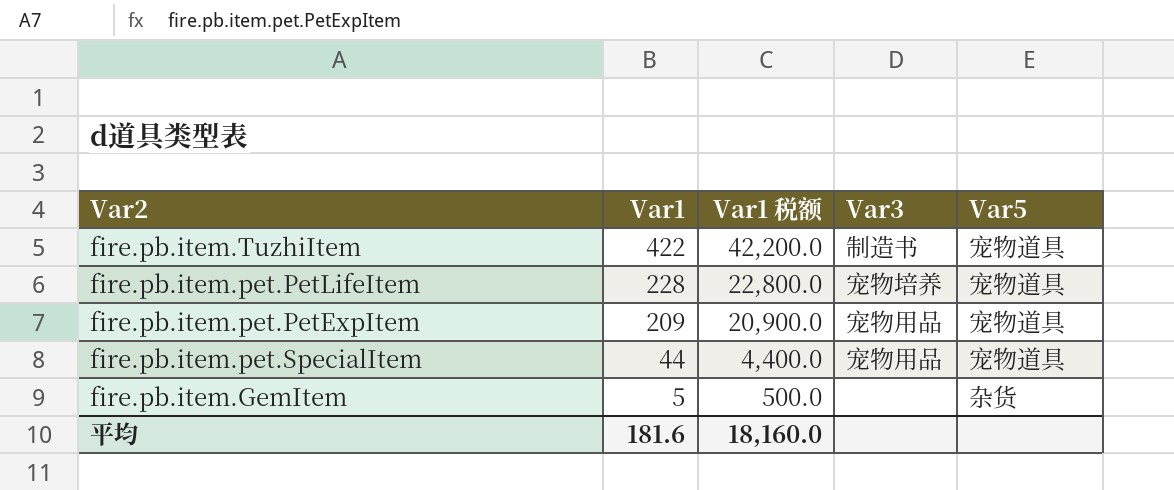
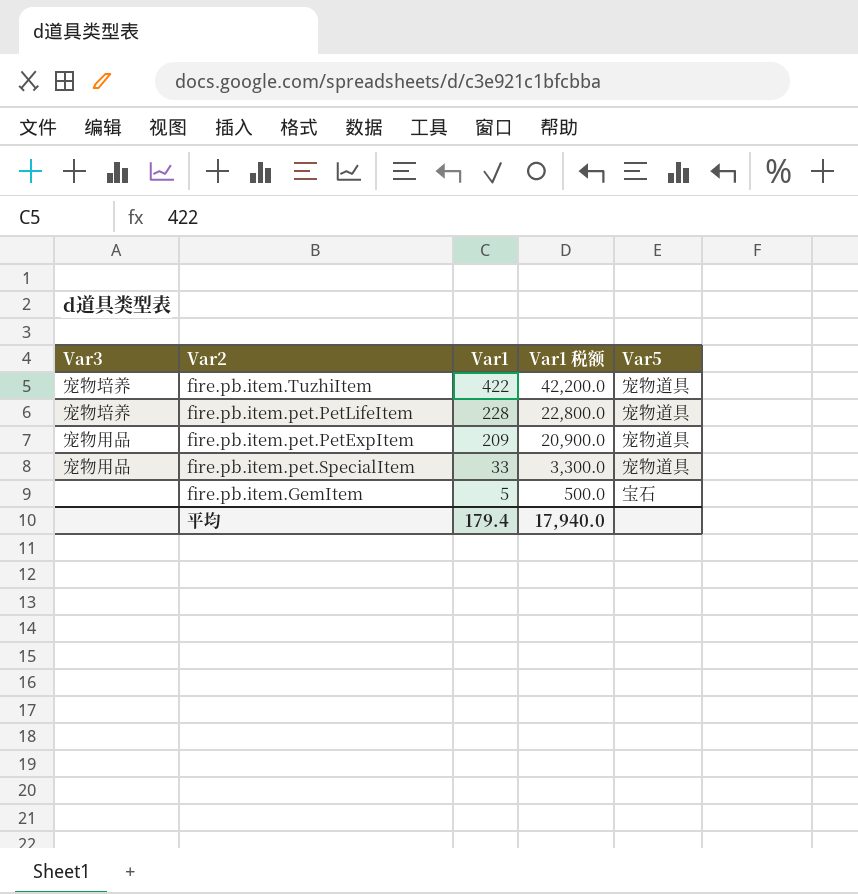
column Var3 | position: 4 -> 1
fire.pb.item.TuzhiItem | Var3: 制造书 -> 宠物培养
fire.pb.item.pet.SpecialItem | Var1: 44 -> 33
fire.pb.item.pet.SpecialItem | Var1 税额: 4,400.0 -> 3,300.0
fire.pb.item.GemItem | Var5: 杂货 -> 宝石
平均 | Var1: 181.6 -> 179.4
平均 | Var1 税额: 18,160.0 -> 17,940.0

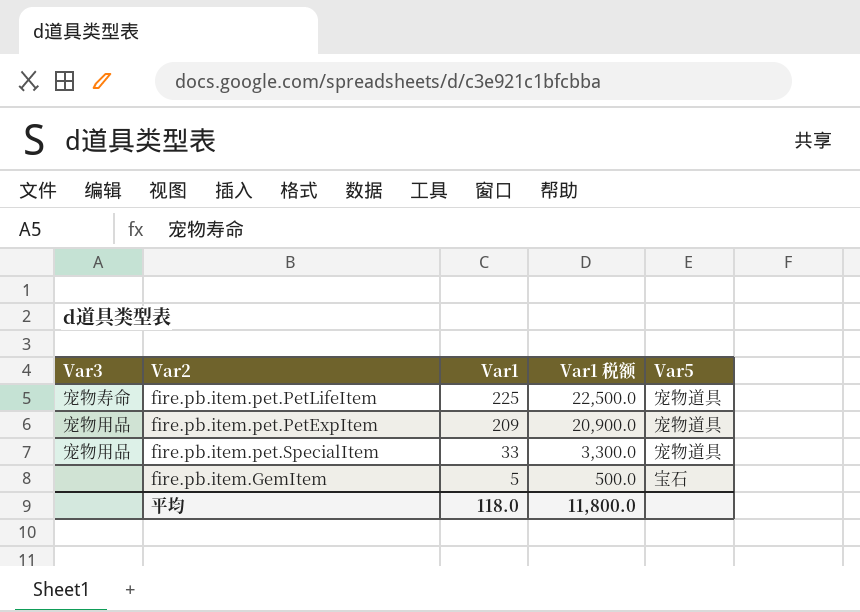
row fire.pb.item.TuzhiItem: 宠物培养 | 422 | 42,200.0 | 宠物道具 -> none
fire.pb.item.pet.PetLifeItem | Var3: 宠物培养 -> 宠物寿命
fire.pb.item.pet.PetLifeItem | Var1: 228 -> 225
fire.pb.item.pet.PetLifeItem | Var1 税额: 22,800.0 -> 22,500.0
平均 | Var1: 179.4 -> 118.0
平均 | Var1 税额: 17,940.0 -> 11,800.0

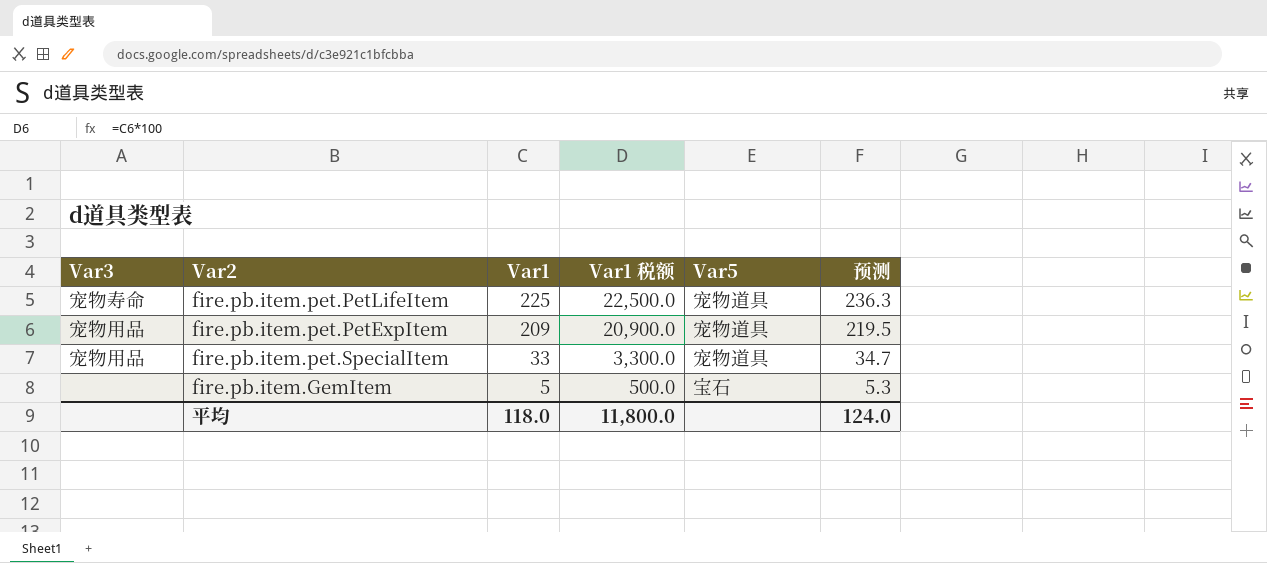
column 预测 | formula: none -> [Var1] * 1.05

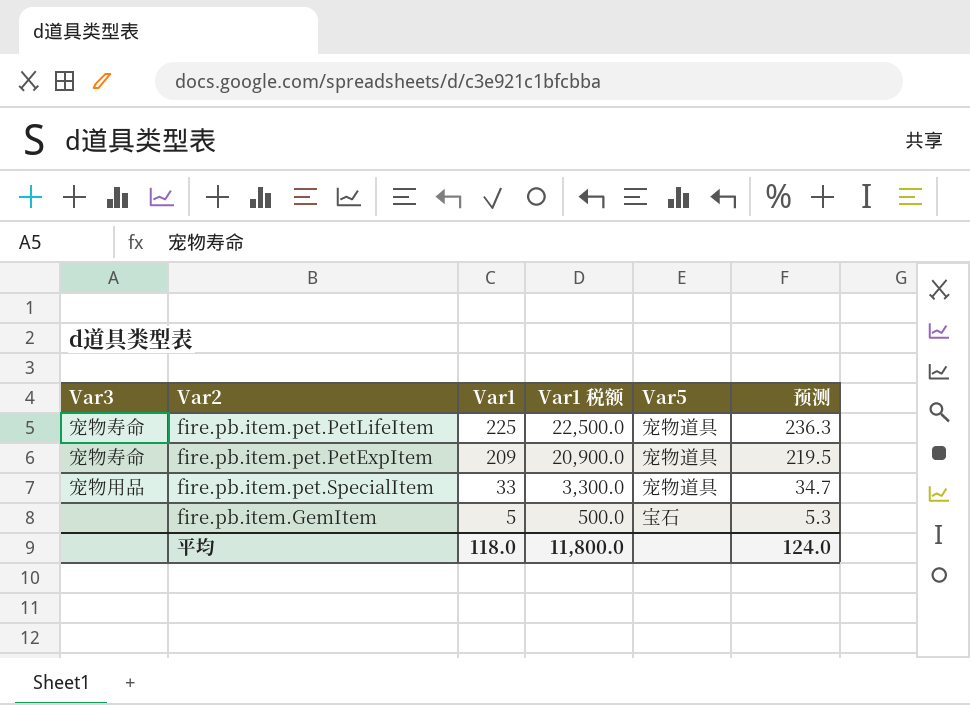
fire.pb.item.pet.PetExpItem | Var3: 宠物用品 -> 宠物寿命

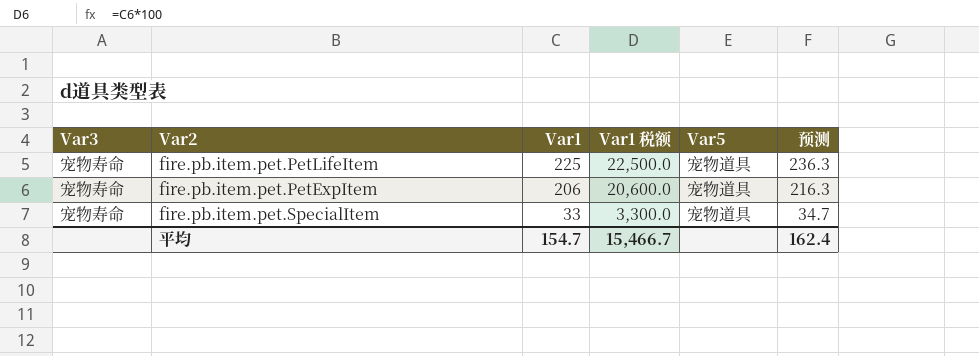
row fire.pb.item.GemItem: none | 5 | 500.0 | 宝石 | 5.3 -> none
fire.pb.item.pet.PetExpItem | Var1: 209 -> 206
fire.pb.item.pet.PetExpItem | Var1 税额: 20,900.0 -> 20,600.0
fire.pb.item.pet.PetExpItem | 预测: 219.5 -> 216.3
fire.pb.item.pet.SpecialItem | Var3: 宠物用品 -> 宠物寿命
平均 | Var1: 118.0 -> 154.7
平均 | Var1 税额: 11,800.0 -> 15,466.7
平均 | 预测: 124.0 -> 162.4

